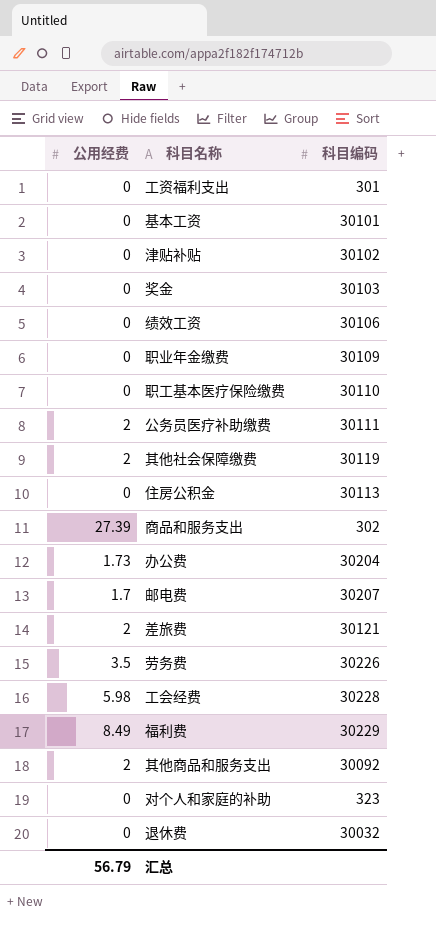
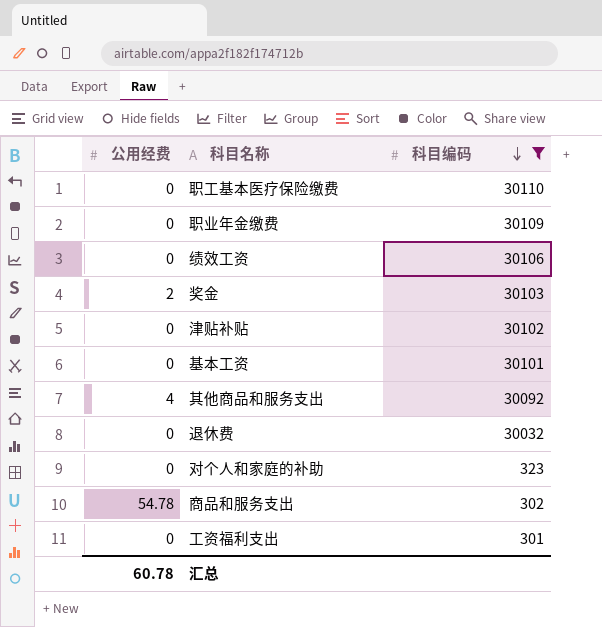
filter: none -> 科目编码 <= 30110
row order: none -> 科目编码 descending
奖金 | 公用经费: 0 -> 2
其他商品和服务支出 | 公用经费: 2 -> 4
商品和服务支出 | 公用经费: 27.39 -> 54.78
汇总 | 公用经费: 56.79 -> 60.78

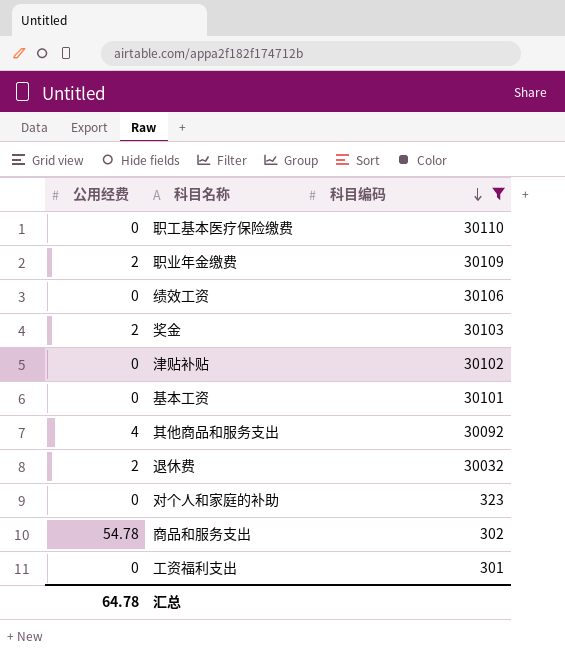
职业年金缴费 | 公用经费: 0 -> 2
退休费 | 公用经费: 0 -> 2
汇总 | 公用经费: 60.78 -> 64.78

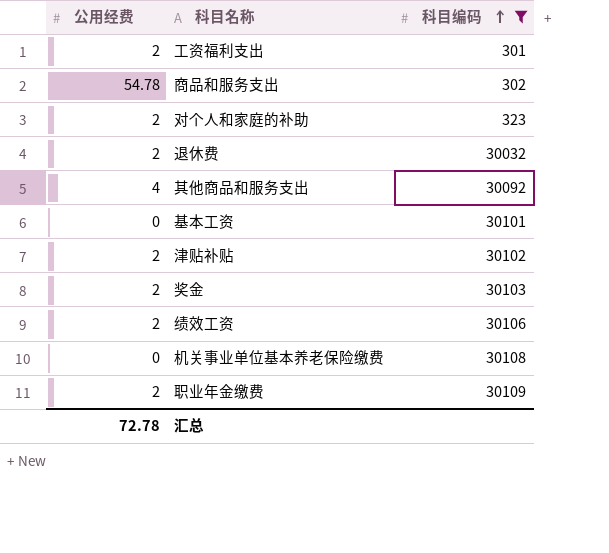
row order: 科目编码 descending -> 科目编码 ascending
row 职工基本医疗保险缴费: 0 | 30110 -> none
工资福利支出 | 公用经费: 0 -> 2
对个人和家庭的补助 | 公用经费: 0 -> 2
津贴补贴 | 公用经费: 0 -> 2
绩效工资 | 公用经费: 0 -> 2
row 机关事业单位基本养老保险缴费: none -> 0 | 30108
汇总 | 公用经费: 64.78 -> 72.78

